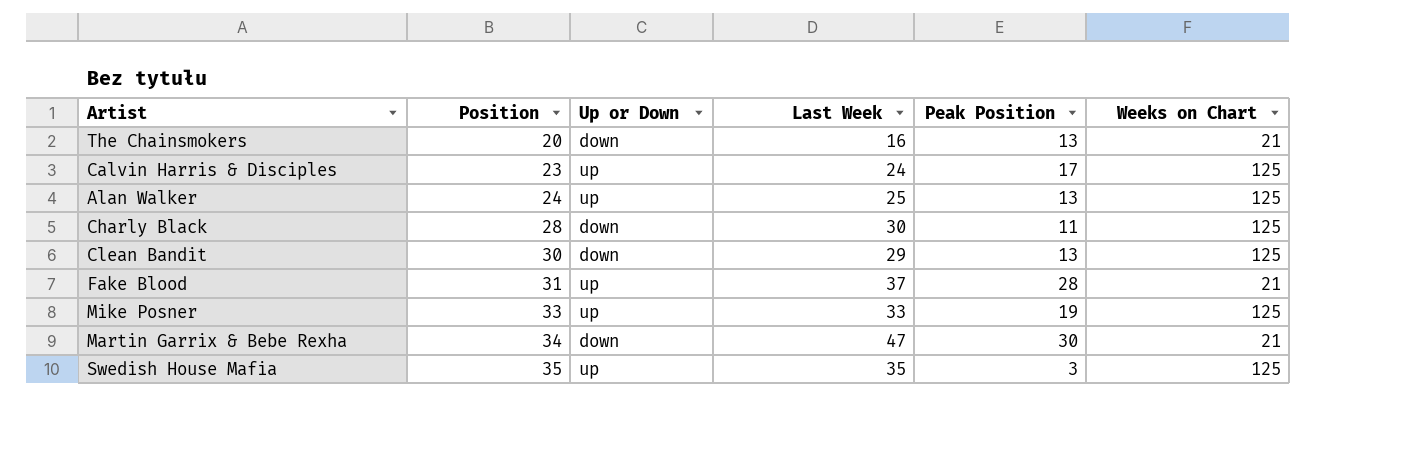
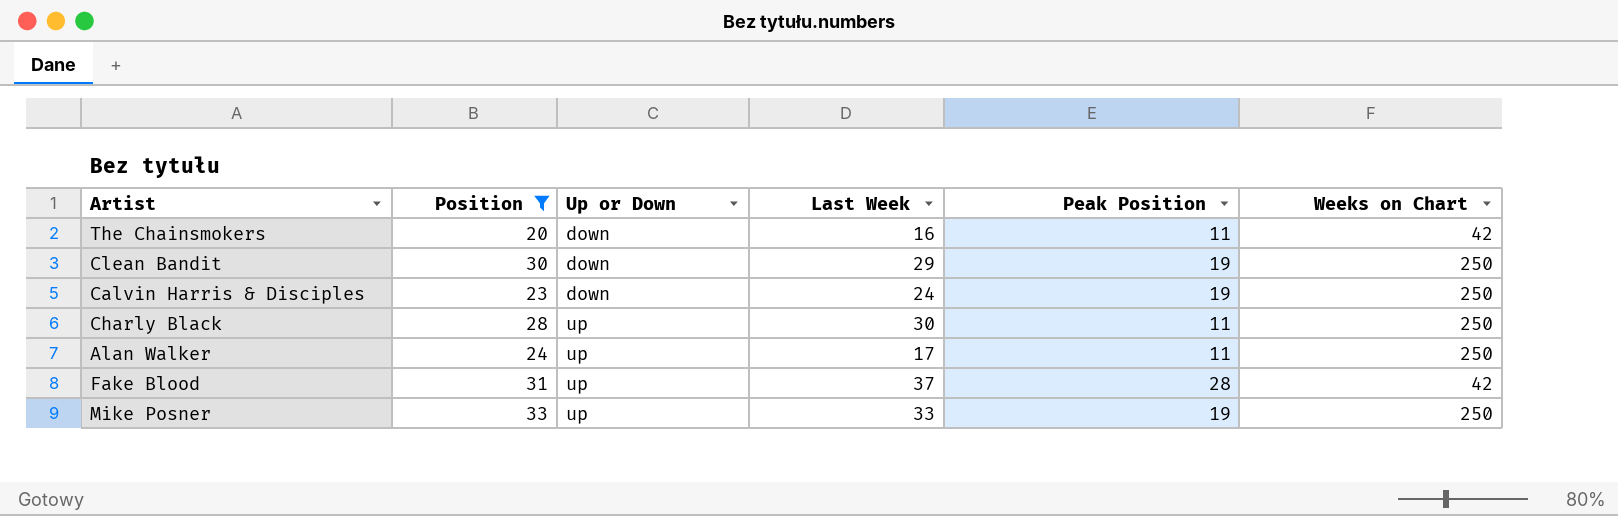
filter: none -> Position <= 33
row order: Position ascending -> Up or Down ascending
The Chainsmokers | Peak Position: 13 -> 11
The Chainsmokers | Weeks on Chart: 21 -> 42
Clean Bandit | Peak Position: 13 -> 19
Clean Bandit | Weeks on Chart: 125 -> 250
Calvin Harris & Disciples | Up or Down: up -> down
Calvin Harris & Disciples | Peak Position: 17 -> 19
Calvin Harris & Disciples | Weeks on Chart: 125 -> 250
Charly Black | Up or Down: down -> up
Charly Black | Weeks on Chart: 125 -> 250
Alan Walker | Last Week: 25 -> 17
Alan Walker | Peak Position: 13 -> 11
Alan Walker | Weeks on Chart: 125 -> 250
Fake Blood | Weeks on Chart: 21 -> 42
Mike Posner | Weeks on Chart: 125 -> 250

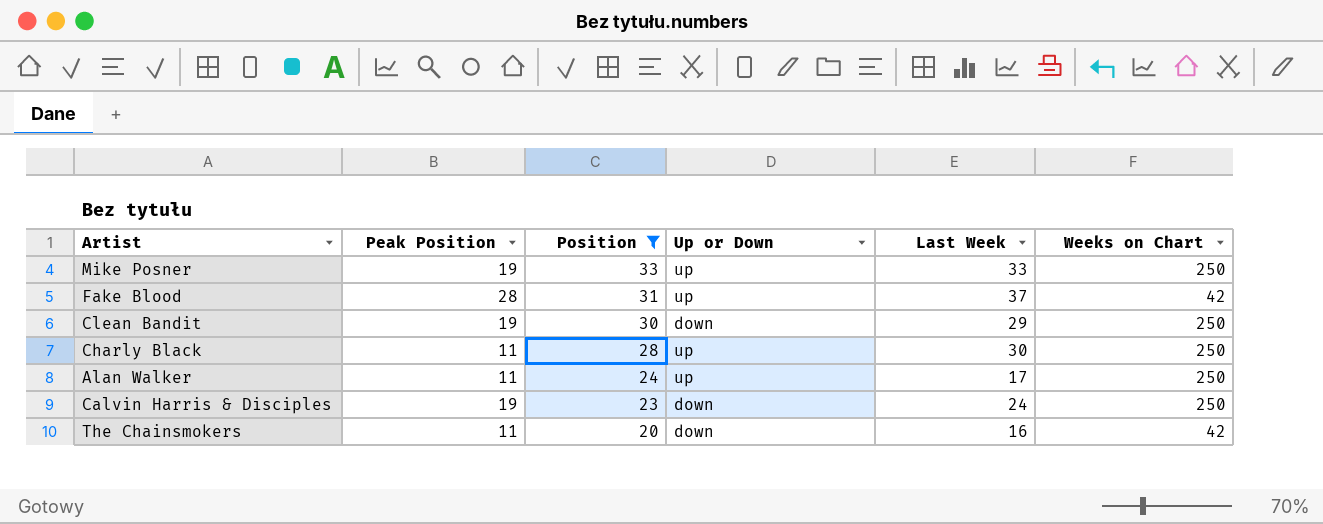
row order: Up or Down ascending -> Position descending
column Peak Position | position: 5 -> 2

